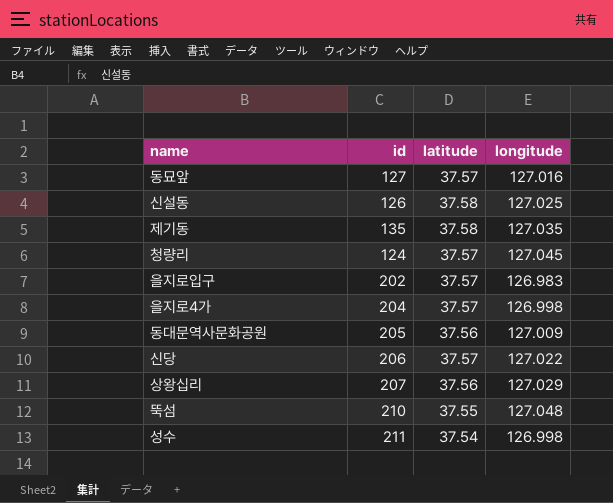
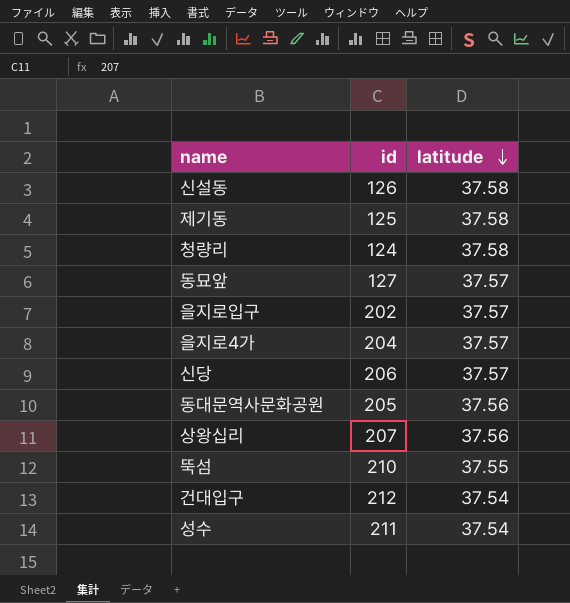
row order: none -> latitude descending
column longitude | position: 4 -> none
제기동 | id: 135 -> 125
청량리 | latitude: 37.57 -> 37.58
row 건대입구: none -> 212 | 37.54

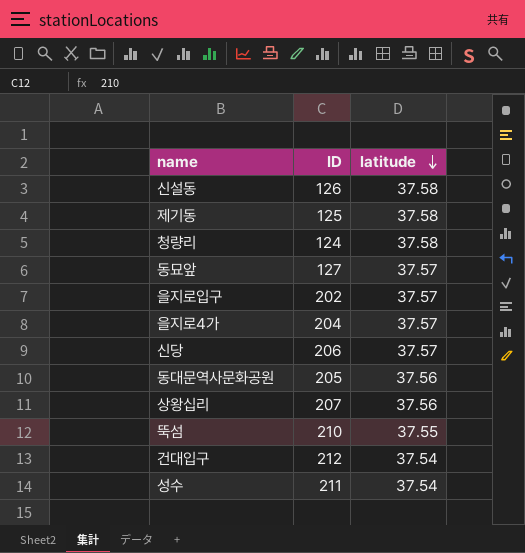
column name: id -> ID

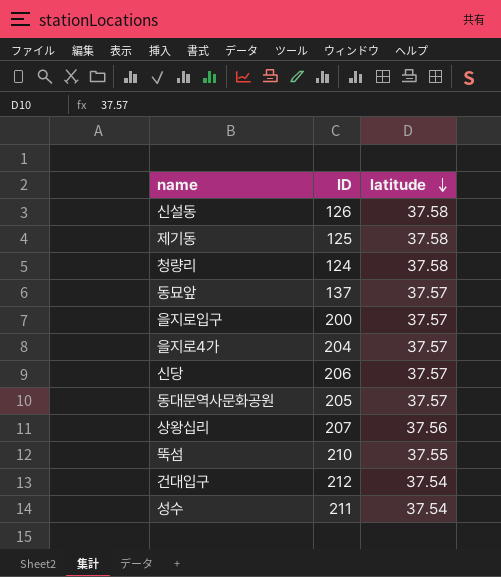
동묘앞 | ID: 127 -> 137
을지로입구 | ID: 202 -> 200
동대문역사문화공원 | latitude: 37.56 -> 37.57

